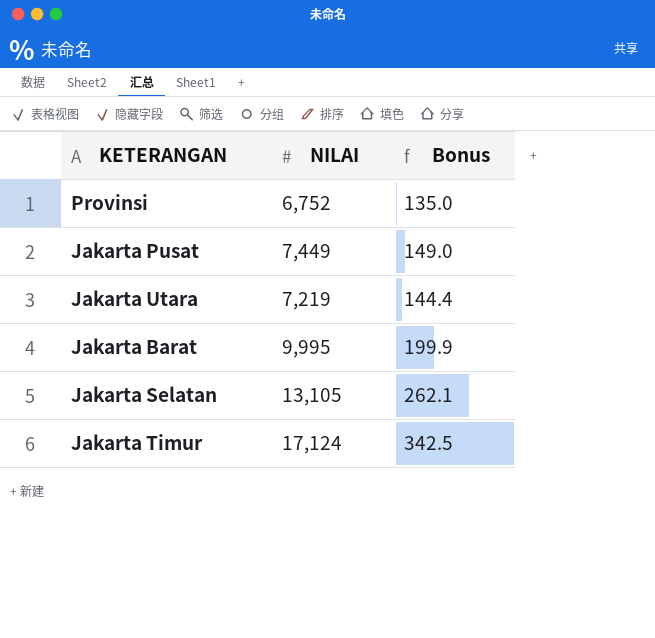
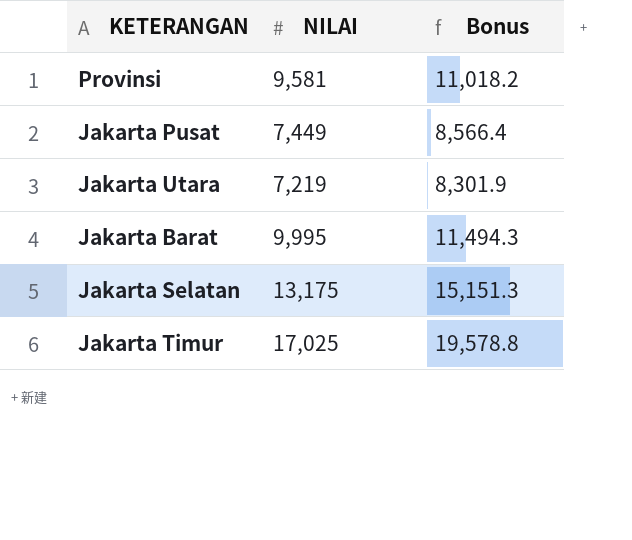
column Bonus | formula: [NILAI] * 0.02 -> [NILAI] * 1.15
Provinsi | NILAI: 6,752 -> 9,581
Jakarta Selatan | NILAI: 13,105 -> 13,175
Jakarta Timur | NILAI: 17,124 -> 17,025

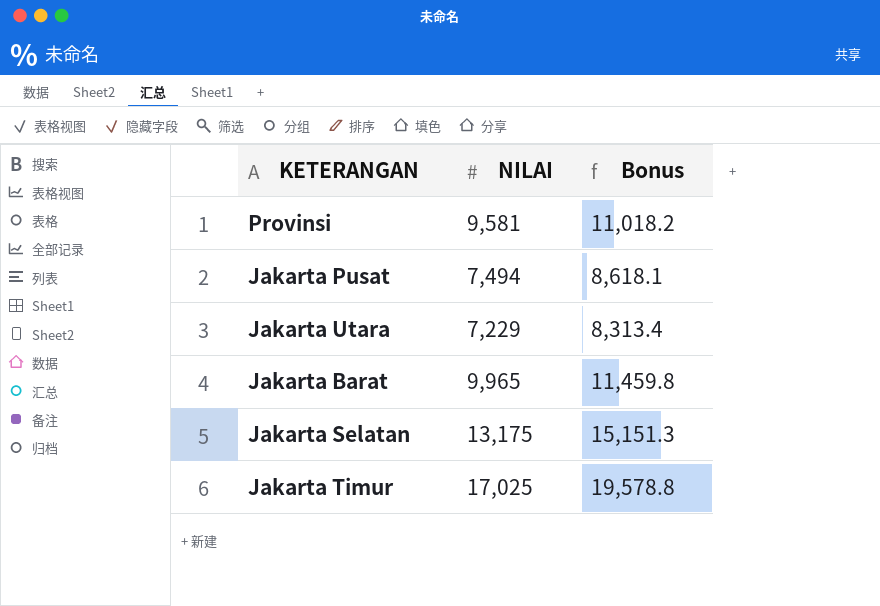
Jakarta Pusat | NILAI: 7,449 -> 7,494
Jakarta Pusat | Bonus: 8,566.4 -> 8,618.1
Jakarta Utara | NILAI: 7,219 -> 7,229
Jakarta Utara | Bonus: 8,301.9 -> 8,313.4
Jakarta Barat | NILAI: 9,995 -> 9,965
Jakarta Barat | Bonus: 11,494.3 -> 11,459.8

